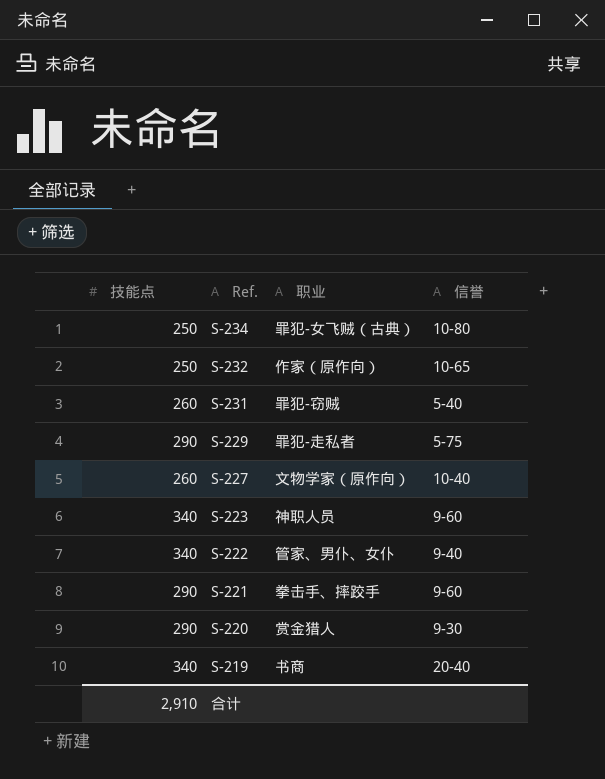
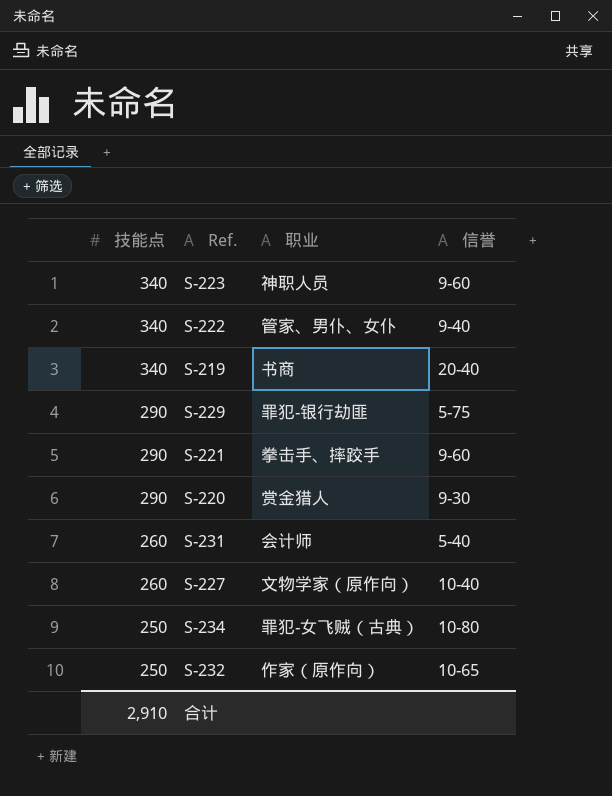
row order: Ref. descending -> 技能点 descending
S-229 | 职业: 罪犯-走私者 -> 罪犯-银行劫匪
S-231 | 职业: 罪犯-窃贼 -> 会计师

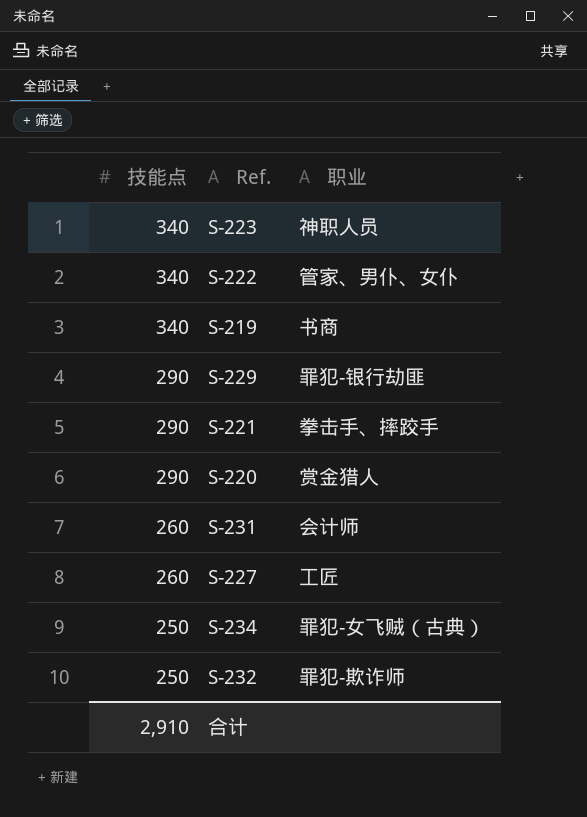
column 信誉 | position: 4 -> none
S-227 | 职业: 文物学家（原作向） -> 工匠
S-232 | 职业: 作家（原作向） -> 罪犯-欺诈师

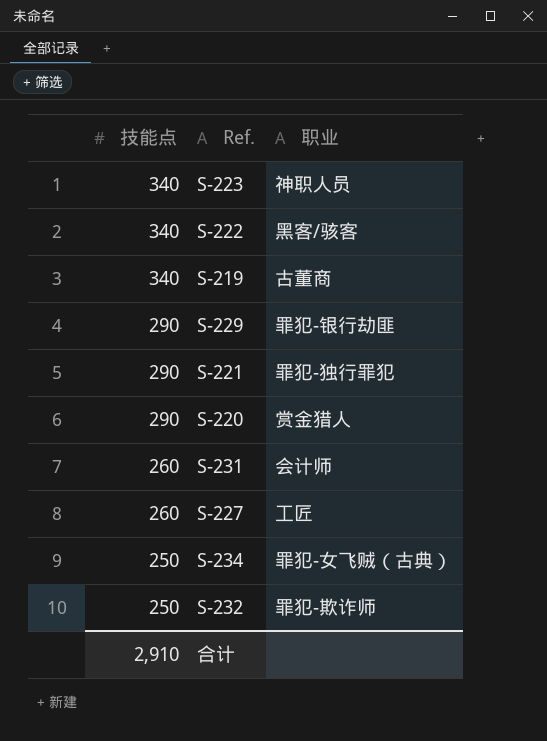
S-222 | 职业: 管家、男仆、女仆 -> 黑客/骇客
S-219 | 职业: 书商 -> 古董商
S-221 | 职业: 拳击手、摔跤手 -> 罪犯-独行罪犯

